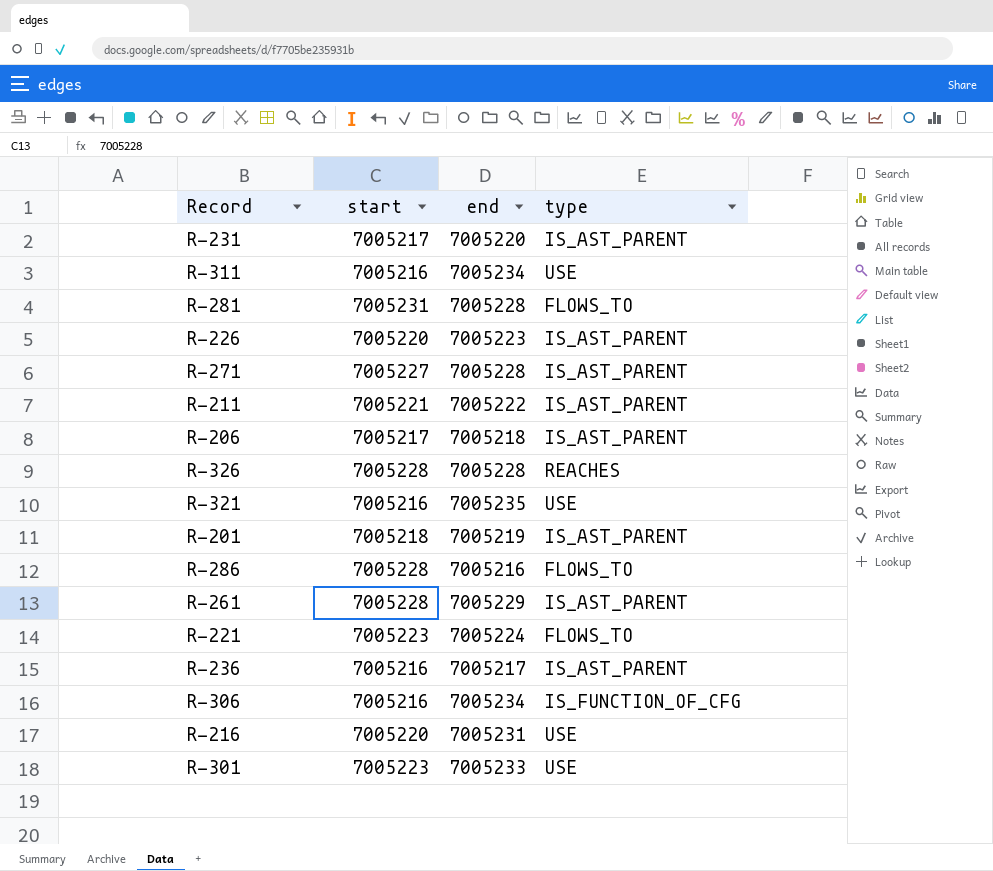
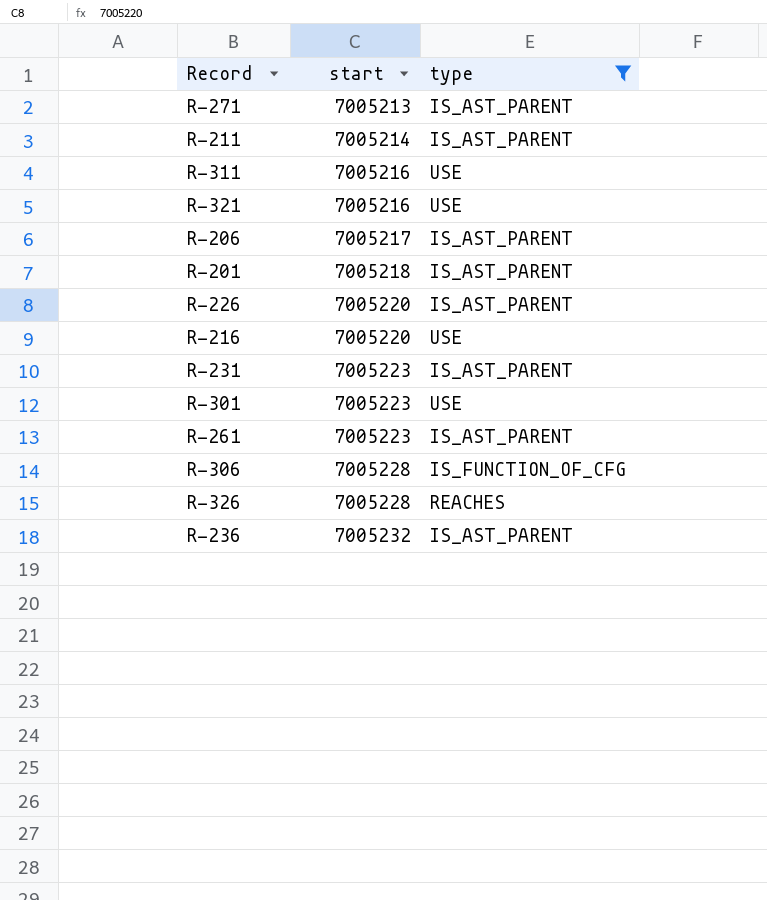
filter: none -> type != FLOWS_TO
row order: none -> start ascending
column end | position: 3 -> none
R-271 | start: 7005227 -> 7005213
R-211 | start: 7005221 -> 7005214
R-231 | start: 7005217 -> 7005223
R-261 | start: 7005228 -> 7005223
R-306 | start: 7005216 -> 7005228
R-236 | start: 7005216 -> 7005232

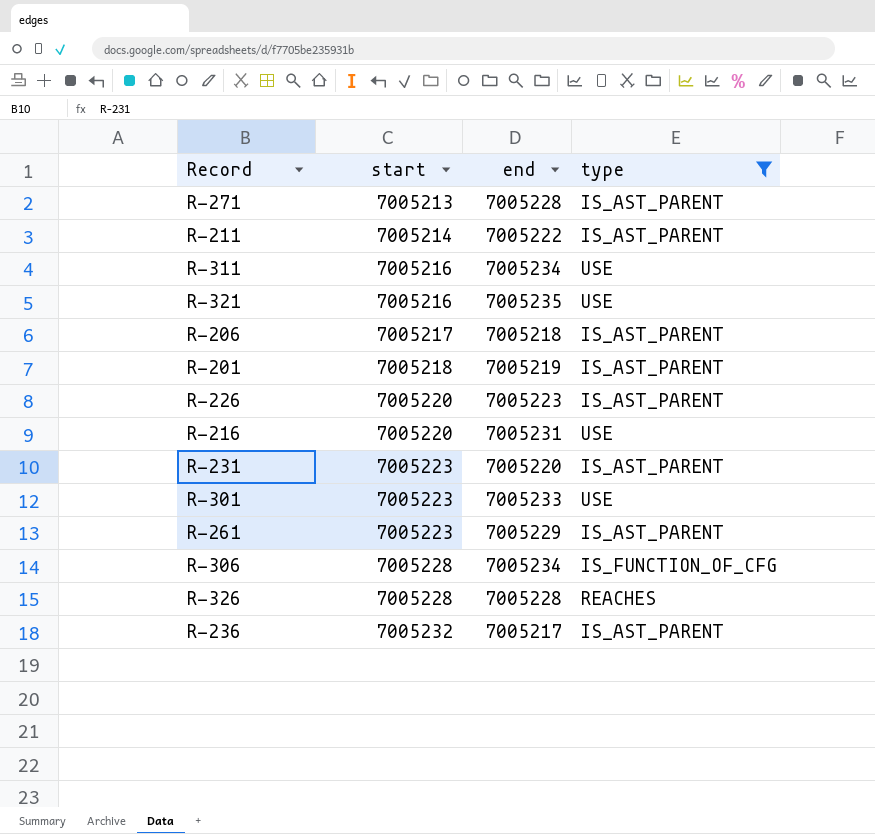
column end | position: none -> 3

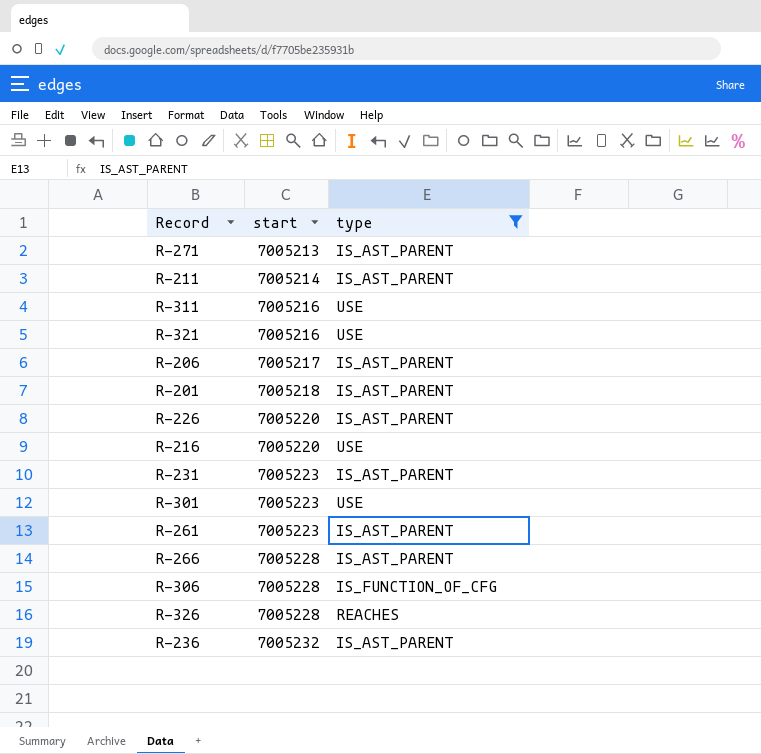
column end | position: 3 -> none
row R-266: none -> 7005228 | IS_AST_PARENT

